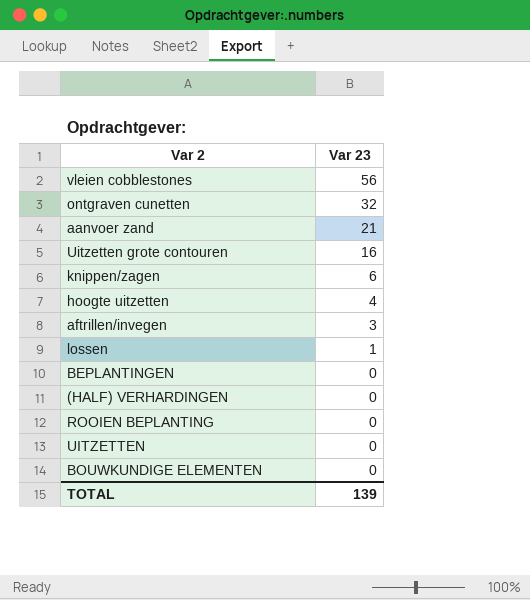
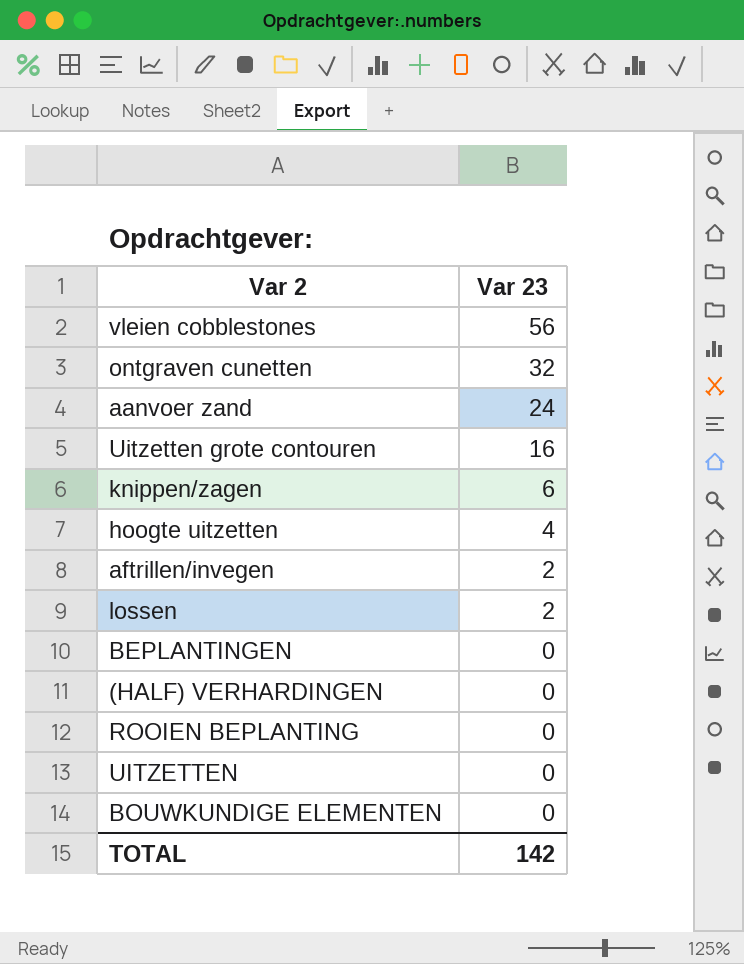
aanvoer zand | Var 23: 21 -> 24
aftrillen/invegen | Var 23: 3 -> 2
lossen | Var 23: 1 -> 2
TOTAL | Var 23: 139 -> 142

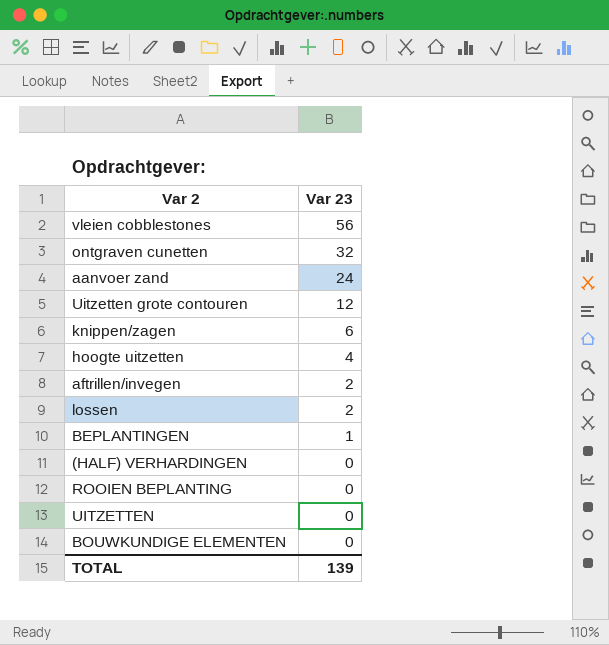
Uitzetten grote contouren | Var 23: 16 -> 12
BEPLANTINGEN | Var 23: 0 -> 1
TOTAL | Var 23: 142 -> 139

